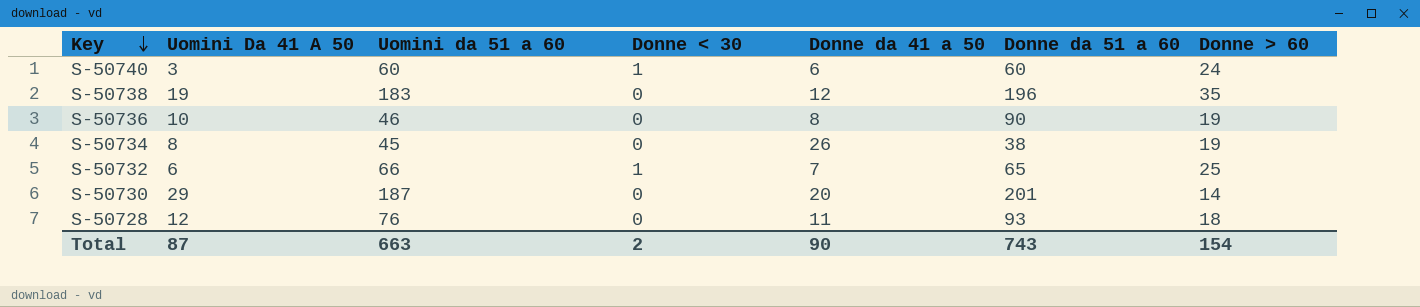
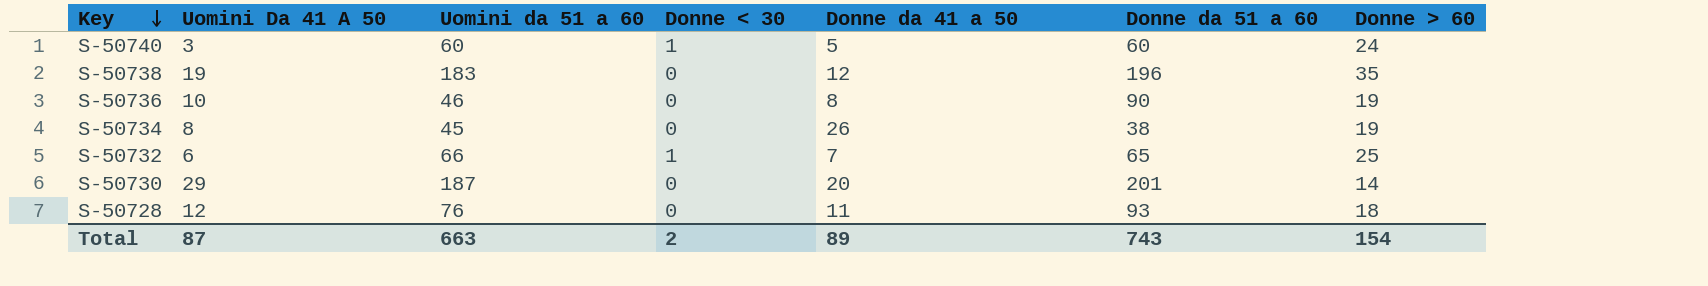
S-50740 | Donne da 41 a 50: 6 -> 5
Total | Donne da 41 a 50: 90 -> 89

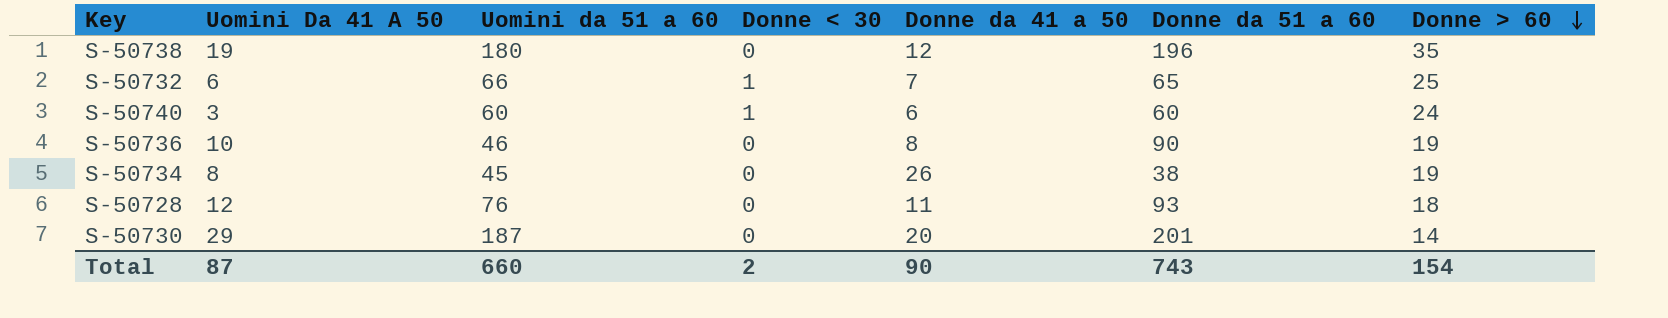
row order: Key descending -> Donne > 60 descending
S-50738 | Uomini da 51 a 60: 183 -> 180
S-50740 | Donne da 41 a 50: 5 -> 6
Total | Uomini da 51 a 60: 663 -> 660
Total | Donne da 41 a 50: 89 -> 90

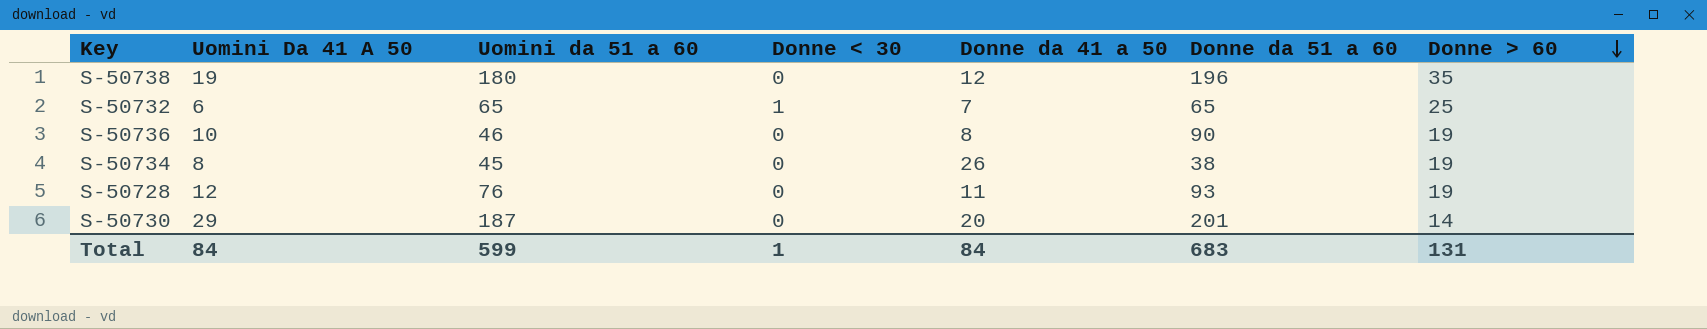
row S-50740: 3 | 60 | 1 | 6 | 60 | 24 -> none
S-50732 | Uomini da 51 a 60: 66 -> 65
S-50728 | Donne > 60: 18 -> 19
Total | Uomini Da 41 A 50: 87 -> 84
Total | Uomini da 51 a 60: 660 -> 599
Total | Donne < 30: 2 -> 1
Total | Donne da 41 a 50: 90 -> 84
Total | Donne da 51 a 60: 743 -> 683
Total | Donne > 60: 154 -> 131

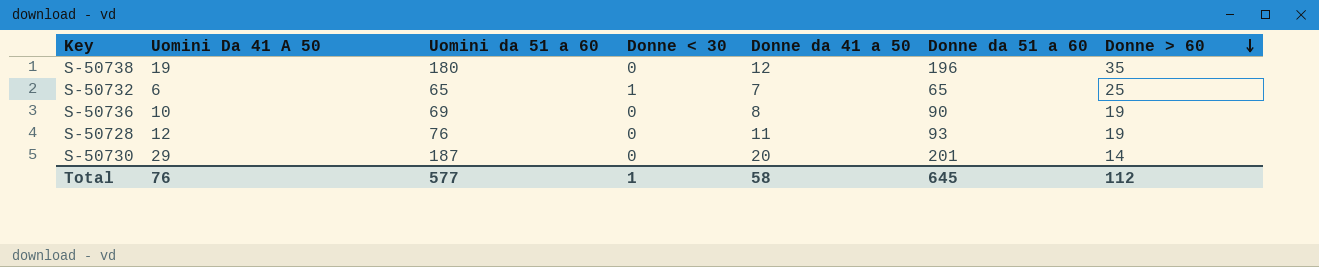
row S-50734: 8 | 45 | 0 | 26 | 38 | 19 -> none
S-50736 | Uomini da 51 a 60: 46 -> 69
Total | Uomini Da 41 A 50: 84 -> 76
Total | Uomini da 51 a 60: 599 -> 577
Total | Donne da 41 a 50: 84 -> 58
Total | Donne da 51 a 60: 683 -> 645
Total | Donne > 60: 131 -> 112

